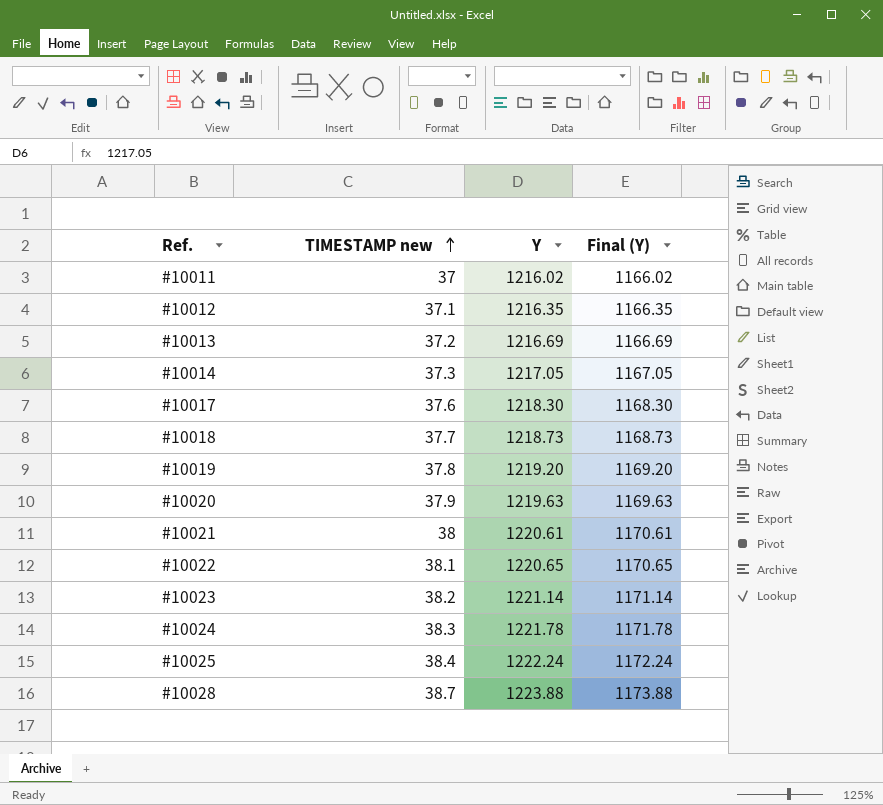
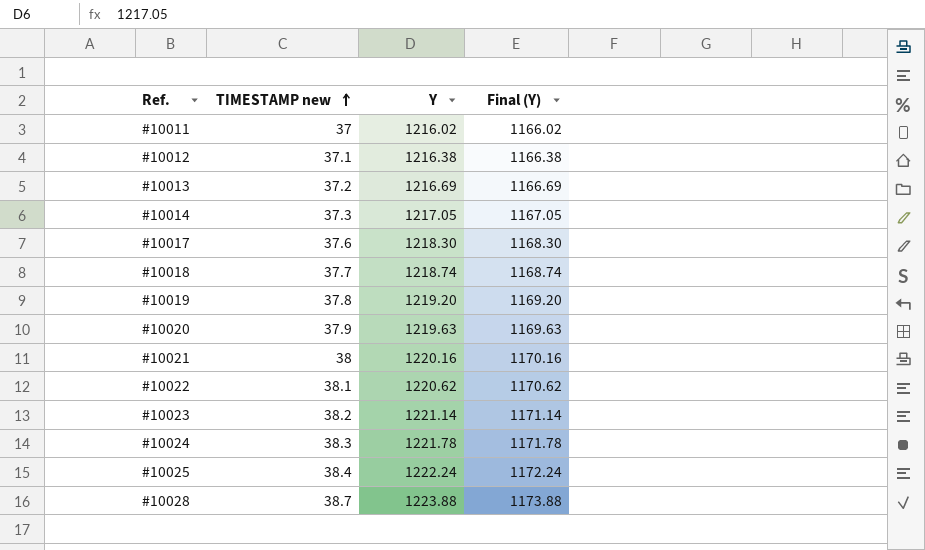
#10012 | Y: 1216.35 -> 1216.38
#10012 | Final (Y): 1166.35 -> 1166.38
#10018 | Y: 1218.73 -> 1218.74
#10018 | Final (Y): 1168.73 -> 1168.74
#10021 | Y: 1220.61 -> 1220.16
#10021 | Final (Y): 1170.61 -> 1170.16
#10022 | Y: 1220.65 -> 1220.62
#10022 | Final (Y): 1170.65 -> 1170.62

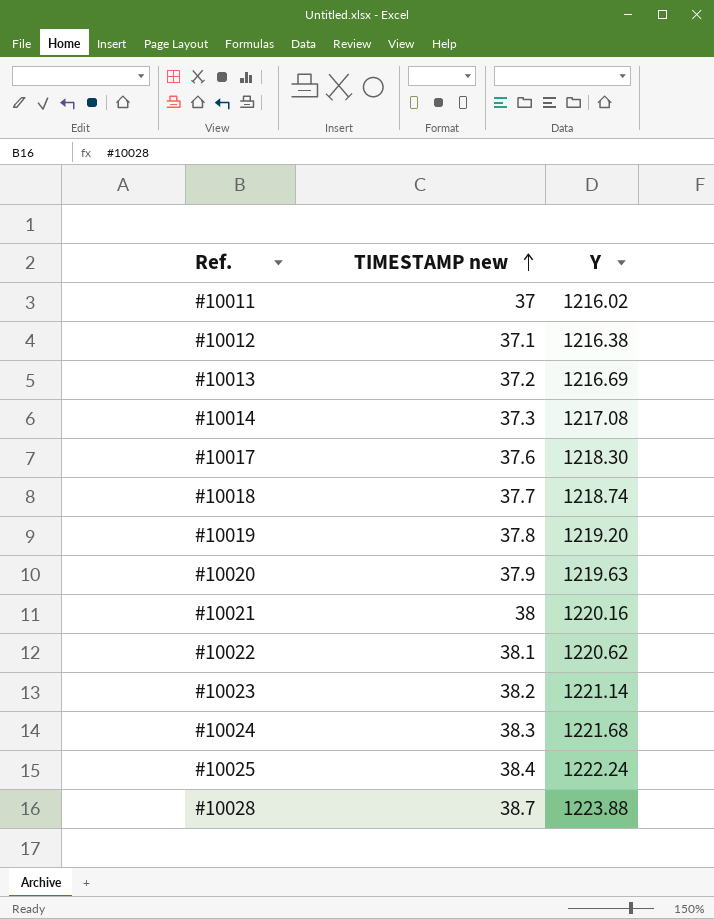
column Final (Y) | formula: [Y] - 50 -> none
#10014 | Y: 1217.05 -> 1217.08
#10024 | Y: 1221.78 -> 1221.68

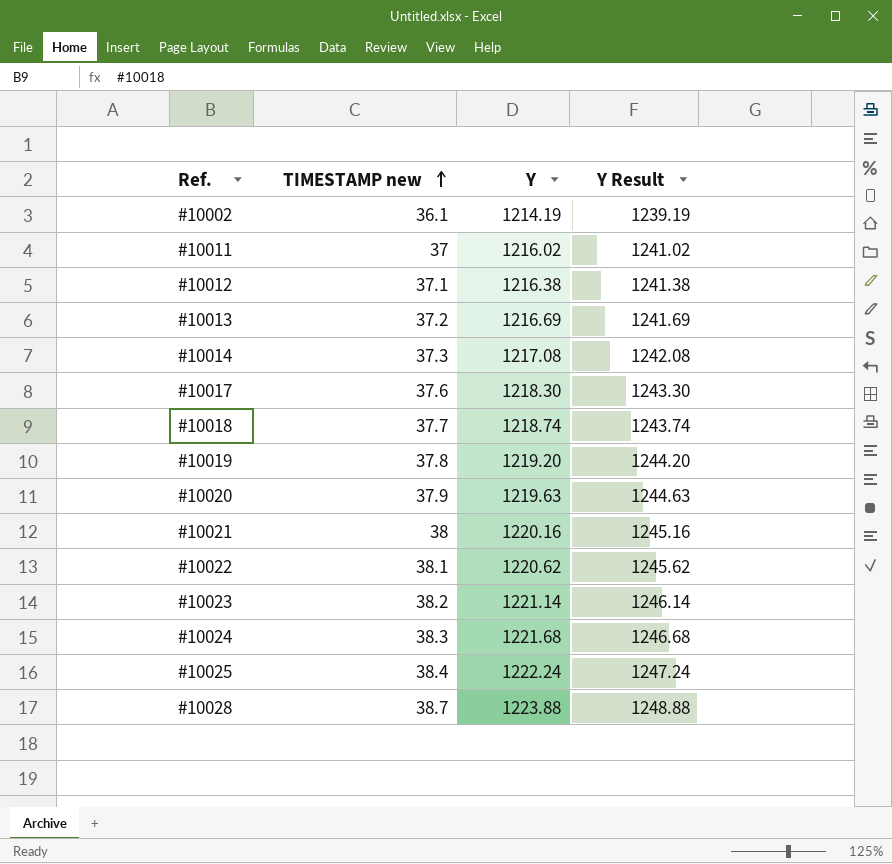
column Y Result | formula: none -> [Y] + 25
row #10002: none -> 36.1 | 1214.19 | 1239.19

